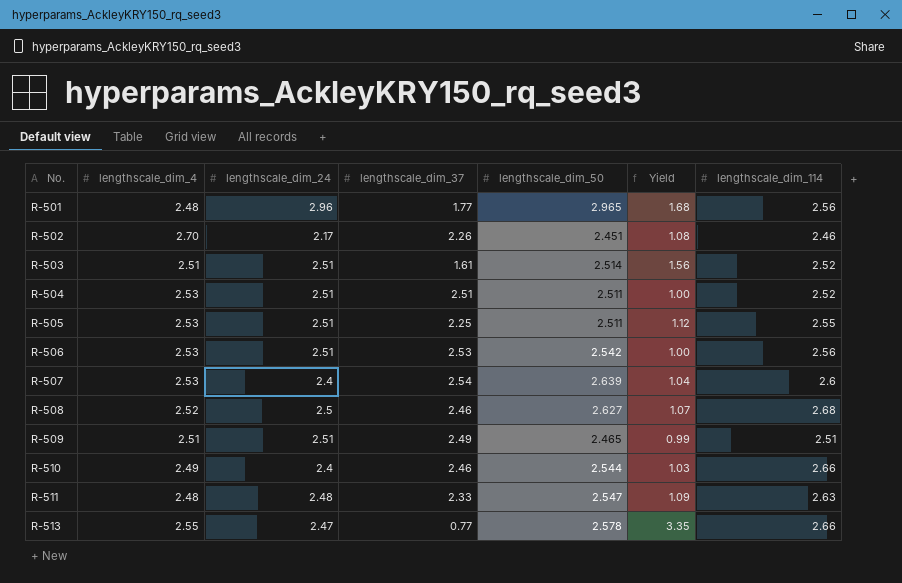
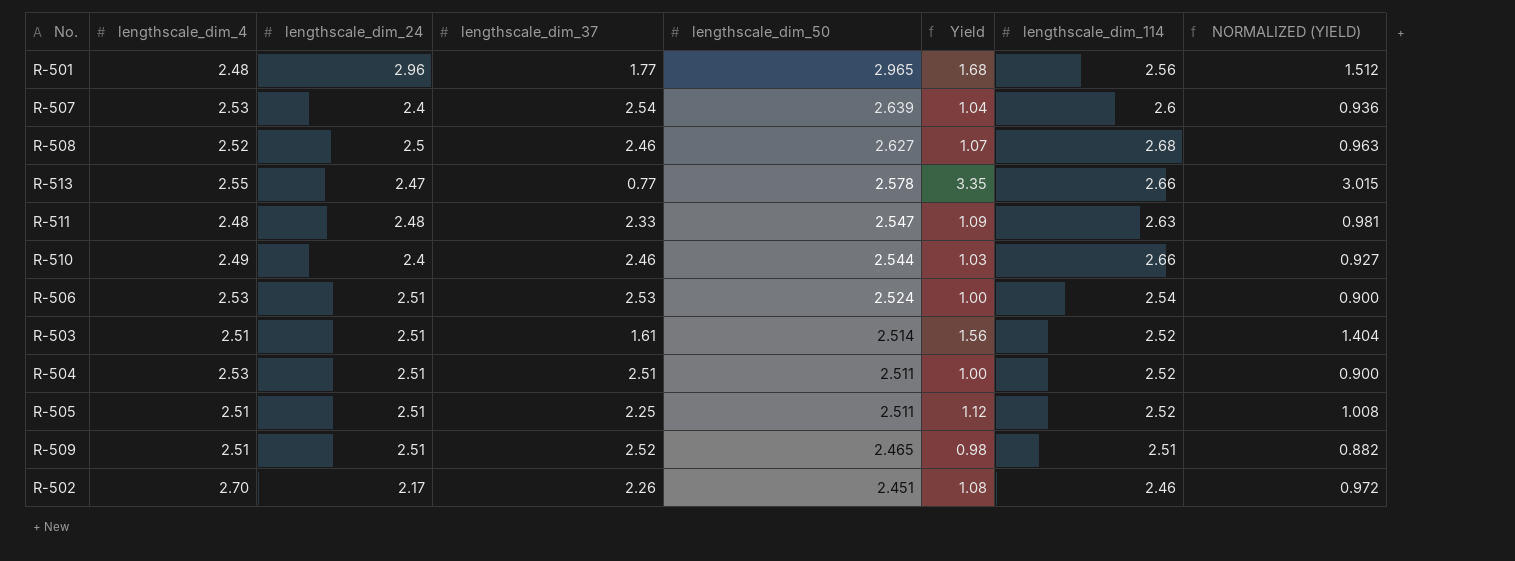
row order: No. ascending -> lengthscale_dim_50 descending
column NORMALIZED (YIELD) | formula: none -> [Yield] * 0.9
R-506 | lengthscale_dim_50: 2.542 -> 2.524
R-506 | lengthscale_dim_114: 2.56 -> 2.54
R-505 | lengthscale_dim_4: 2.53 -> 2.51
R-505 | lengthscale_dim_114: 2.55 -> 2.52
R-509 | lengthscale_dim_37: 2.49 -> 2.52
R-509 | Yield: 0.99 -> 0.98

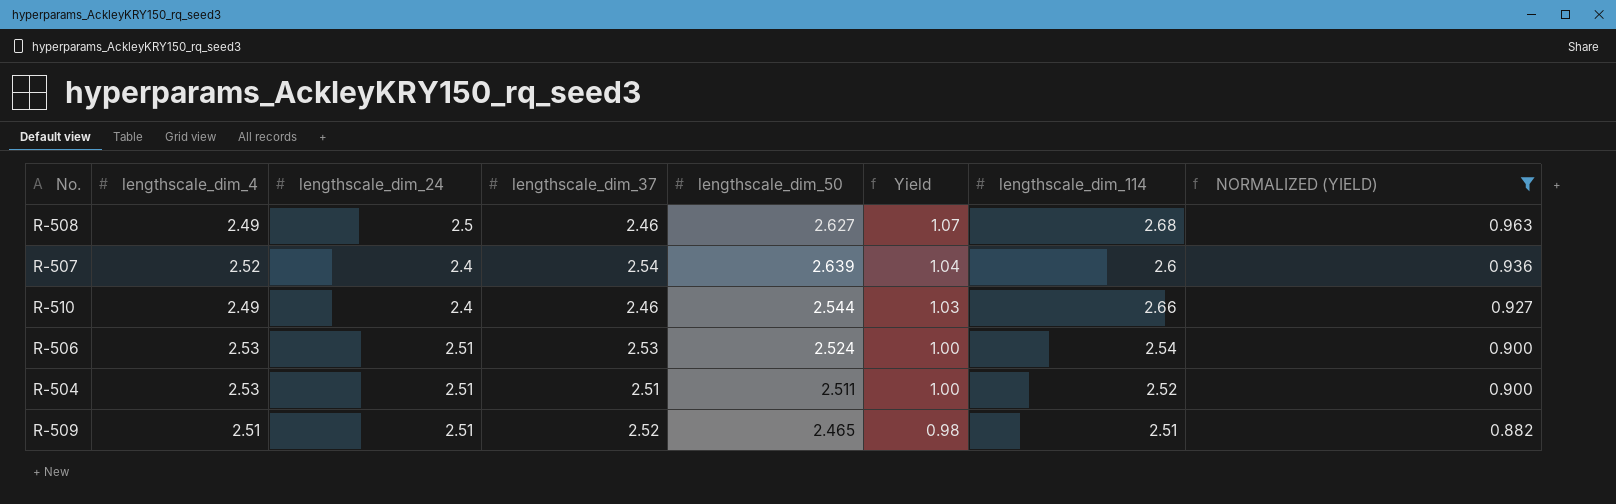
filter: none -> NORMALIZED (YIELD) <= 0.963
row order: lengthscale_dim_50 descending -> Yield descending
R-508 | lengthscale_dim_4: 2.52 -> 2.49
R-507 | lengthscale_dim_4: 2.53 -> 2.52

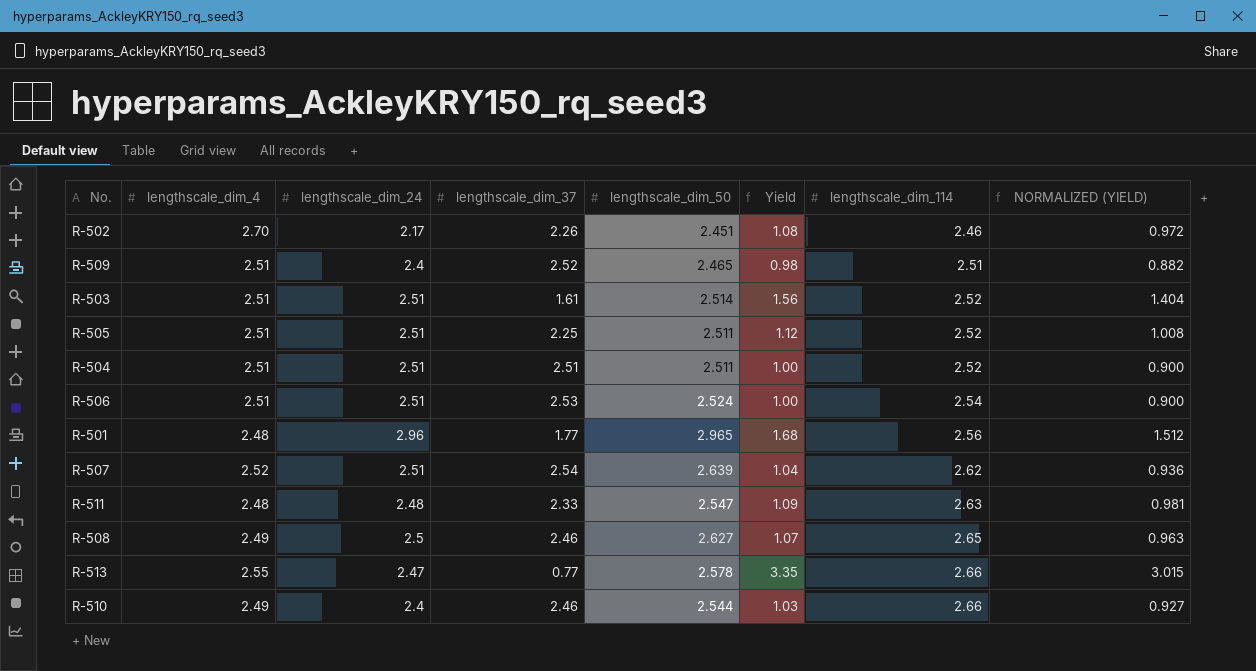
filter: NORMALIZED (YIELD) <= 0.963 -> none
row order: Yield descending -> lengthscale_dim_114 ascending
R-509 | lengthscale_dim_24: 2.51 -> 2.4
R-504 | lengthscale_dim_4: 2.53 -> 2.51
R-506 | lengthscale_dim_4: 2.53 -> 2.51
R-507 | lengthscale_dim_24: 2.4 -> 2.51
R-507 | lengthscale_dim_114: 2.6 -> 2.62
R-508 | lengthscale_dim_114: 2.68 -> 2.65

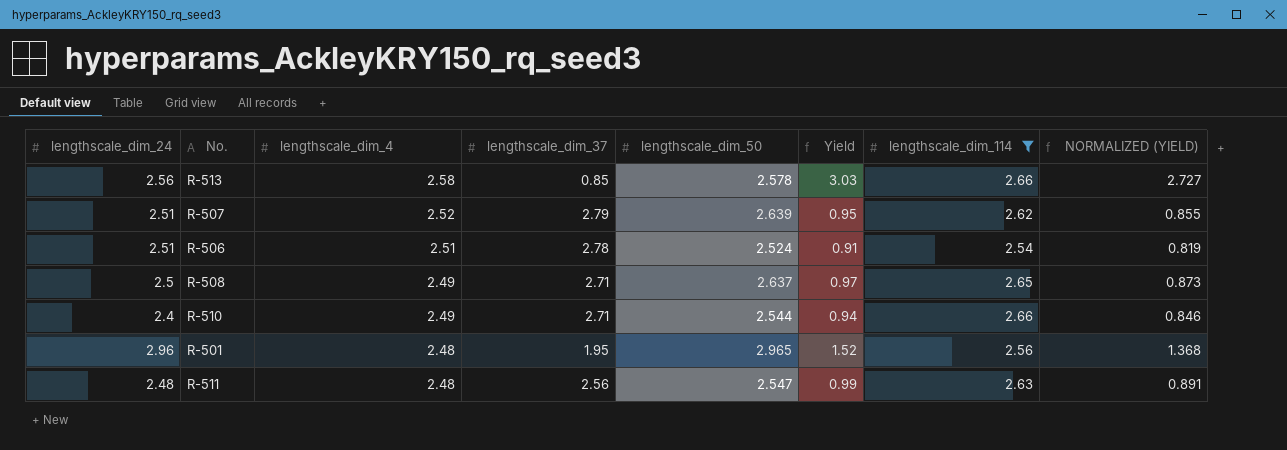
filter: none -> lengthscale_dim_114 >= 2.54
row order: lengthscale_dim_114 ascending -> lengthscale_dim_4 descending
column lengthscale_dim_24 | position: 3 -> 1
R-513 | lengthscale_dim_24: 2.47 -> 2.56
R-513 | lengthscale_dim_4: 2.55 -> 2.58
R-513 | lengthscale_dim_37: 0.77 -> 0.85
R-513 | Yield: 3.35 -> 3.03
R-513 | NORMALIZED (YIELD): 3.015 -> 2.727
R-507 | lengthscale_dim_37: 2.54 -> 2.79
R-507 | Yield: 1.04 -> 0.95
R-507 | NORMALIZED (YIELD): 0.936 -> 0.855
R-506 | lengthscale_dim_37: 2.53 -> 2.78
R-506 | Yield: 1.00 -> 0.91
R-506 | NORMALIZED (YIELD): 0.900 -> 0.819
R-508 | lengthscale_dim_37: 2.46 -> 2.71
R-508 | lengthscale_dim_50: 2.627 -> 2.637
R-508 | Yield: 1.07 -> 0.97
R-508 | NORMALIZED (YIELD): 0.963 -> 0.873
R-510 | lengthscale_dim_37: 2.46 -> 2.71
R-510 | Yield: 1.03 -> 0.94
R-510 | NORMALIZED (YIELD): 0.927 -> 0.846
R-501 | lengthscale_dim_37: 1.77 -> 1.95
R-501 | Yield: 1.68 -> 1.52
R-501 | NORMALIZED (YIELD): 1.512 -> 1.368
R-511 | lengthscale_dim_37: 2.33 -> 2.56
R-511 | Yield: 1.09 -> 0.99
R-511 | NORMALIZED (YIELD): 0.981 -> 0.891

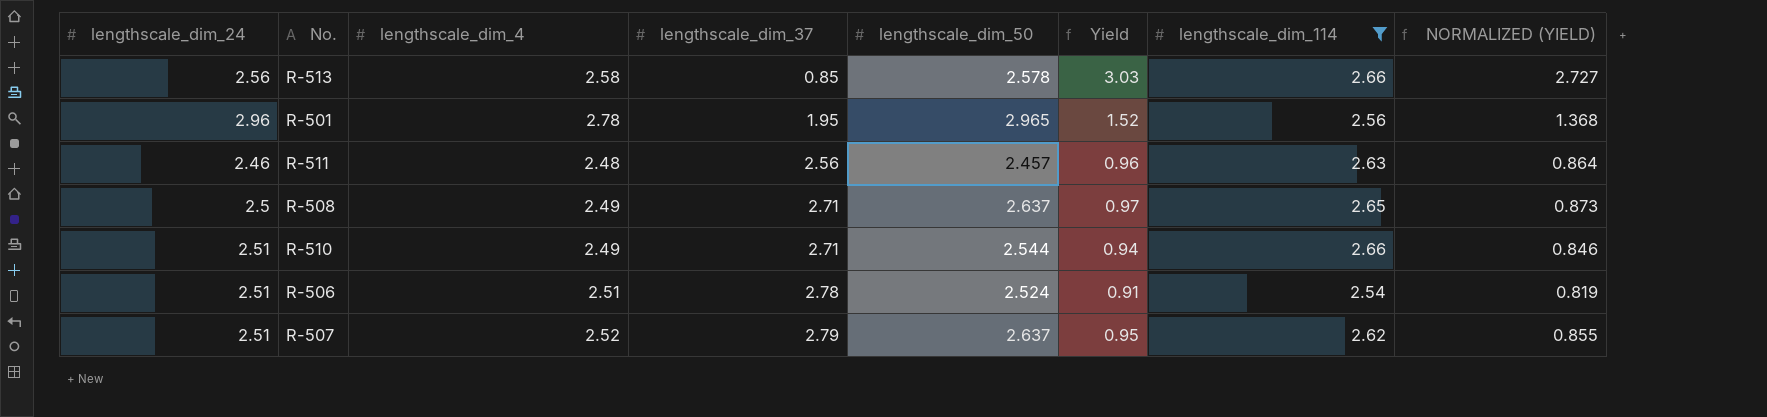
row order: lengthscale_dim_4 descending -> lengthscale_dim_37 ascending
R-501 | lengthscale_dim_4: 2.48 -> 2.78
R-511 | lengthscale_dim_24: 2.48 -> 2.46
R-511 | lengthscale_dim_50: 2.547 -> 2.457
R-511 | Yield: 0.99 -> 0.96
R-511 | NORMALIZED (YIELD): 0.891 -> 0.864
R-510 | lengthscale_dim_24: 2.4 -> 2.51
R-507 | lengthscale_dim_50: 2.639 -> 2.637

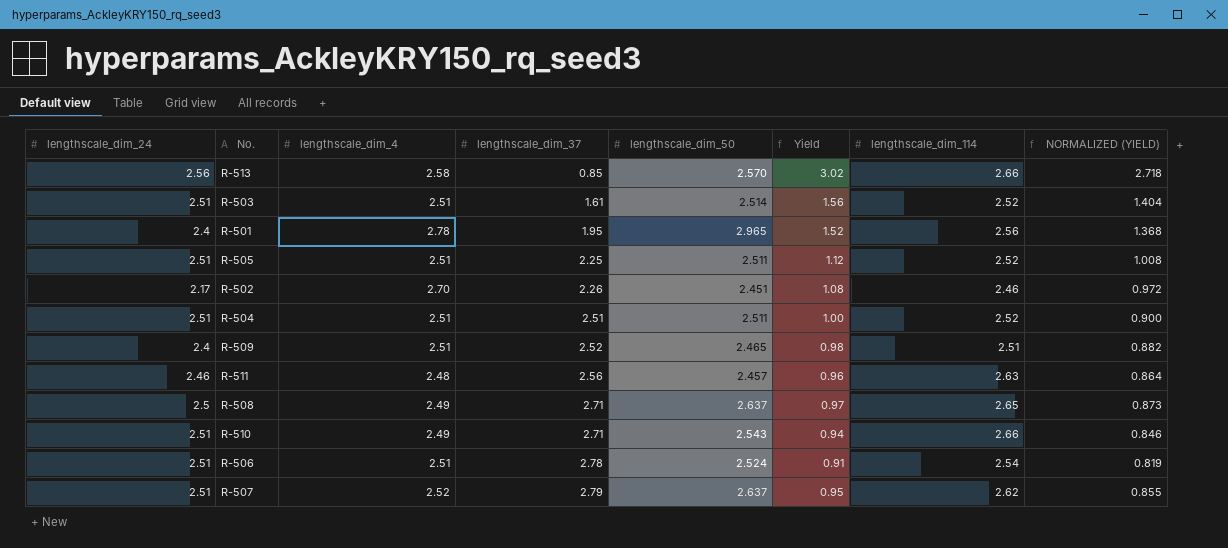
filter: lengthscale_dim_114 >= 2.54 -> none
R-513 | lengthscale_dim_50: 2.578 -> 2.570
R-513 | Yield: 3.03 -> 3.02
R-513 | NORMALIZED (YIELD): 2.727 -> 2.718
R-501 | lengthscale_dim_24: 2.96 -> 2.4
R-510 | lengthscale_dim_50: 2.544 -> 2.543

